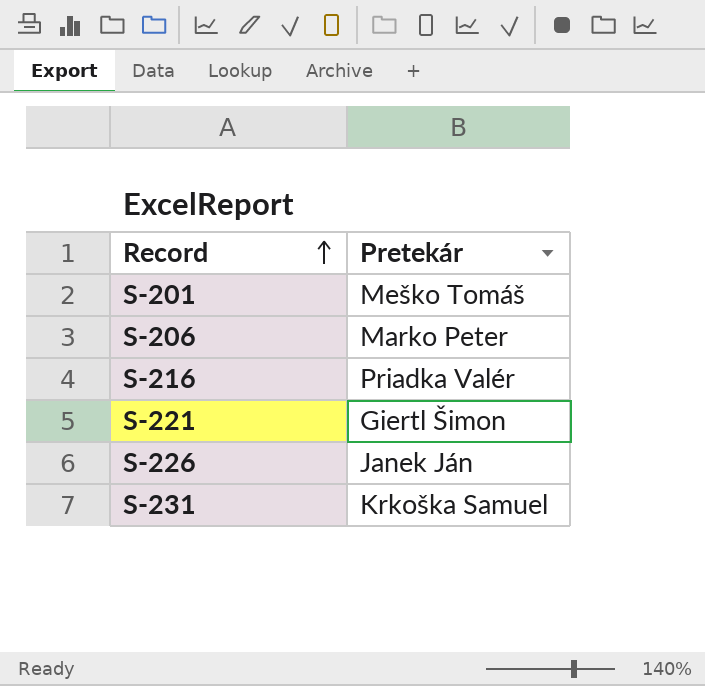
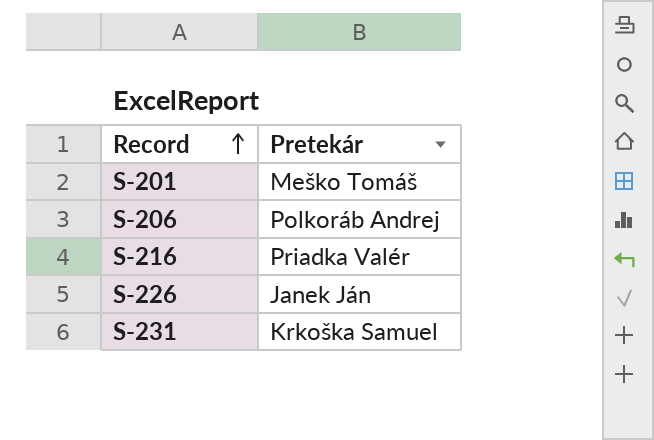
row S-221: Giertl Šimon -> none
S-206 | Pretekár: Marko Peter -> Polkoráb Andrej

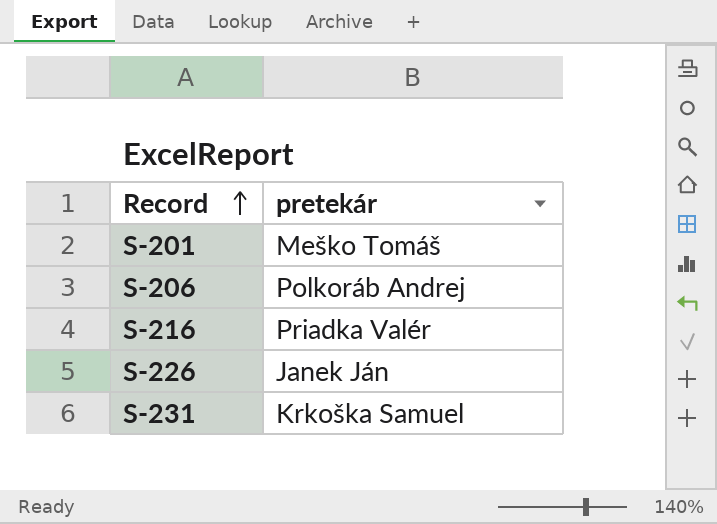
column name: Pretekár -> pretekár

